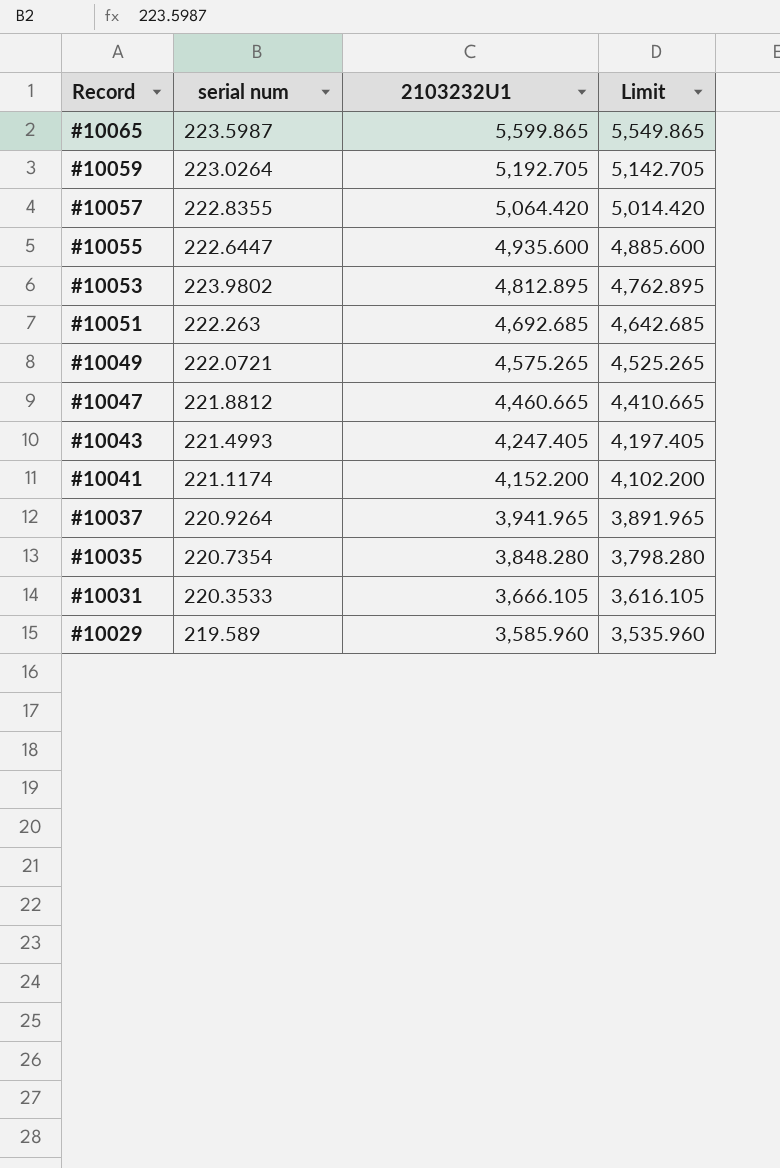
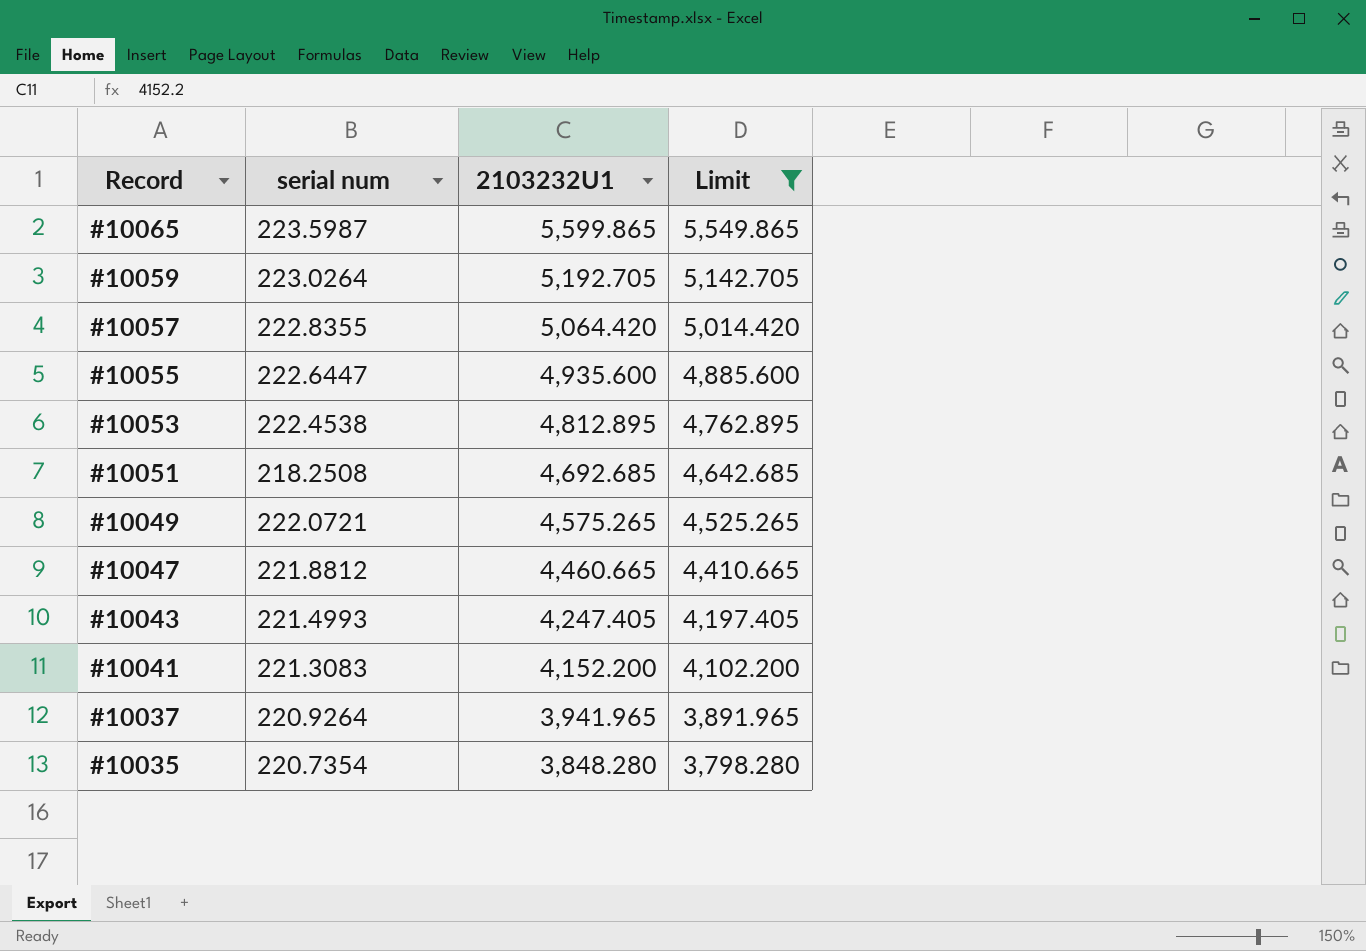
filter: none -> Limit >= 3,798.280
#10053 | serial num: 223.9802 -> 222.4538
#10051 | serial num: 222.263 -> 218.2508
#10041 | serial num: 221.1174 -> 221.3083

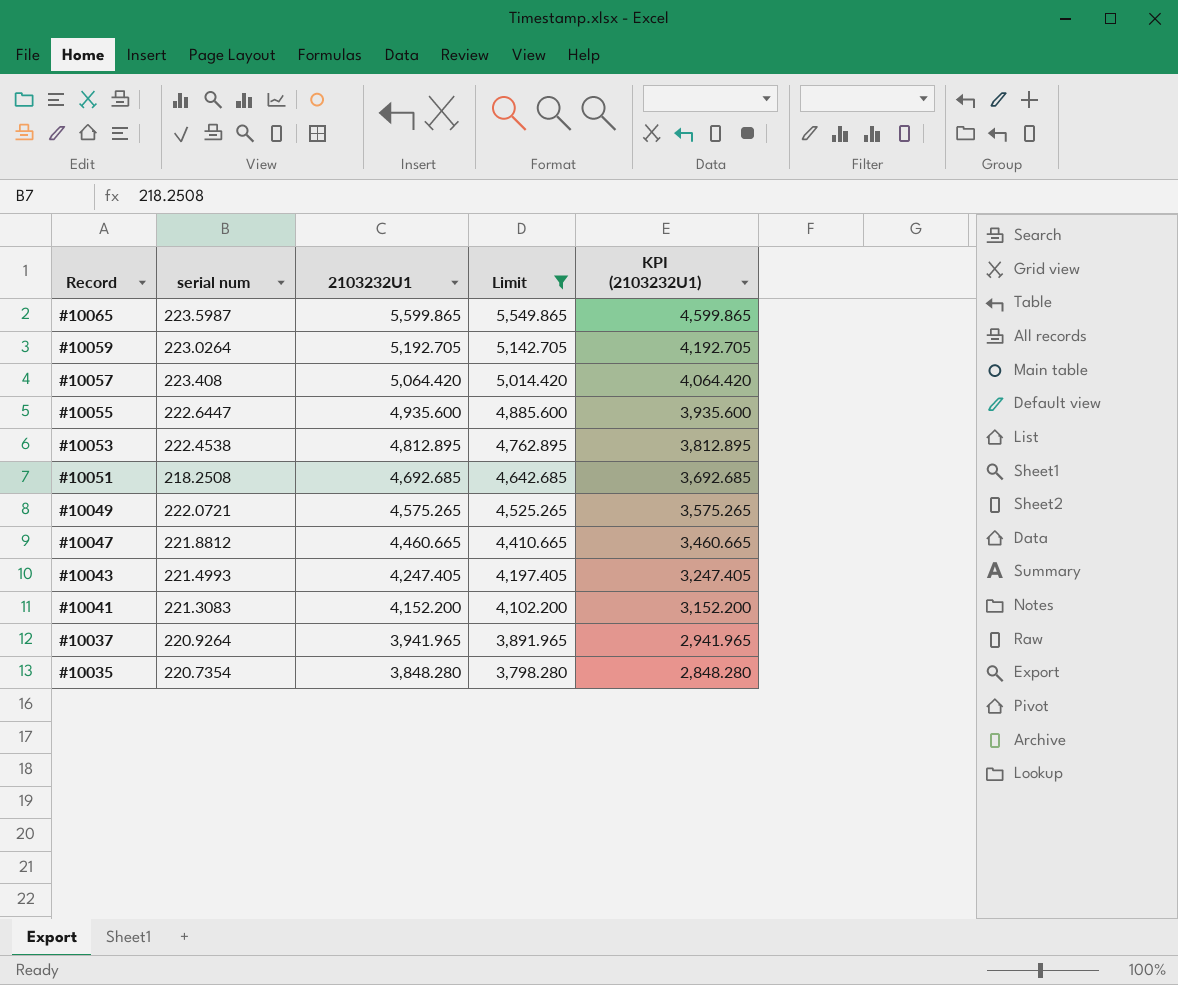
column KPI (2103232U1) | formula: none -> [2103232U1] - 1000
#10057 | serial num: 222.8355 -> 223.408

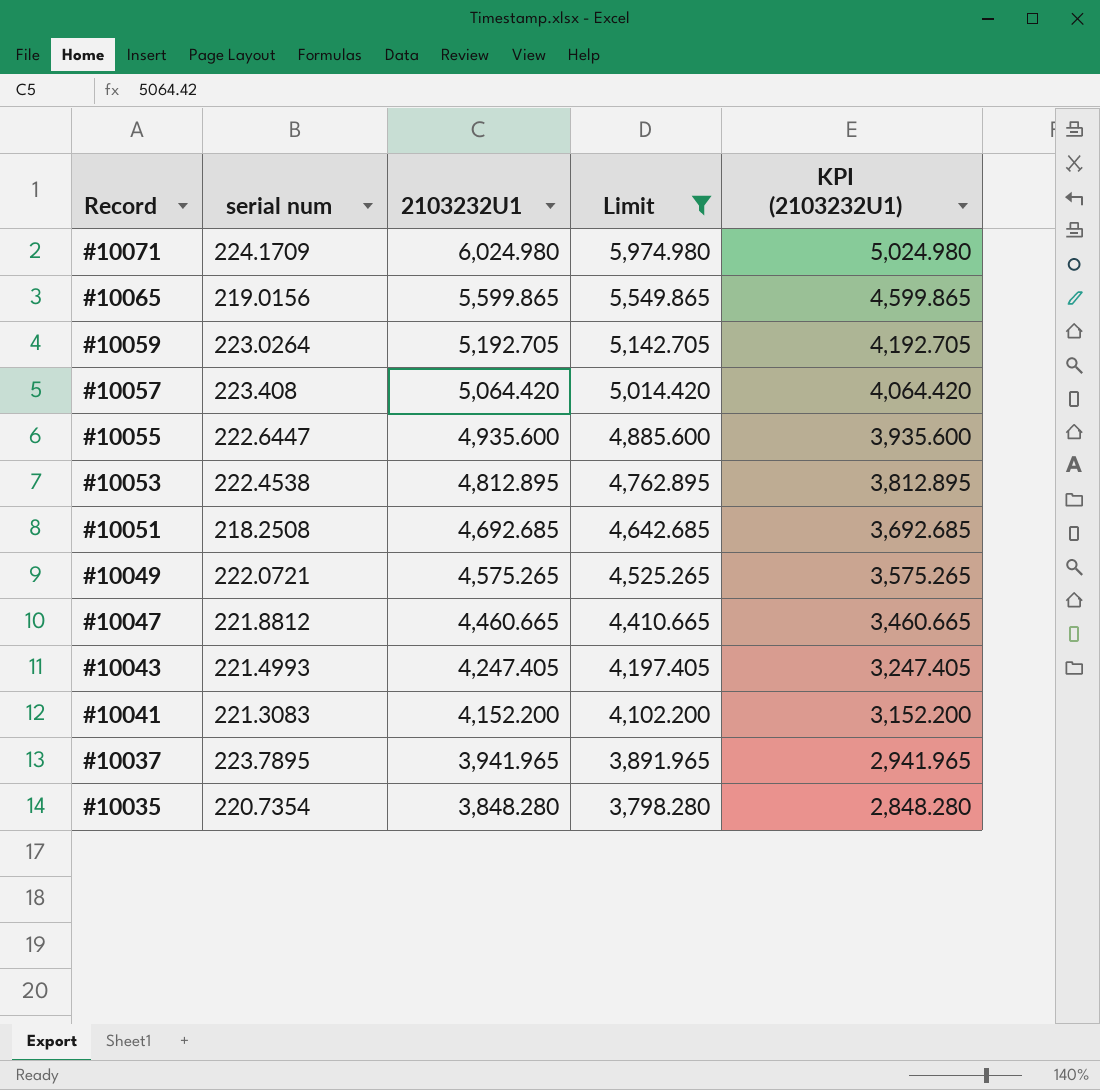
row #10071: none -> 224.1709 | 6,024.980 | 5,974.980 | 5,024.980
#10065 | serial num: 223.5987 -> 219.0156
#10037 | serial num: 220.9264 -> 223.7895

